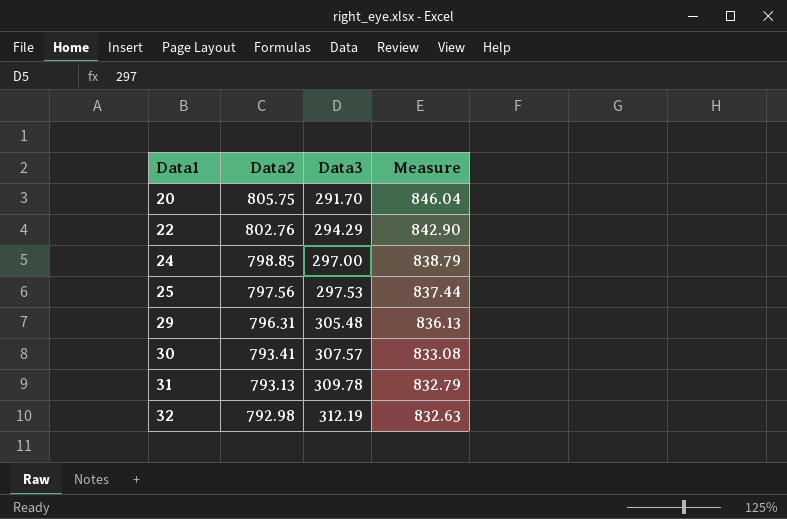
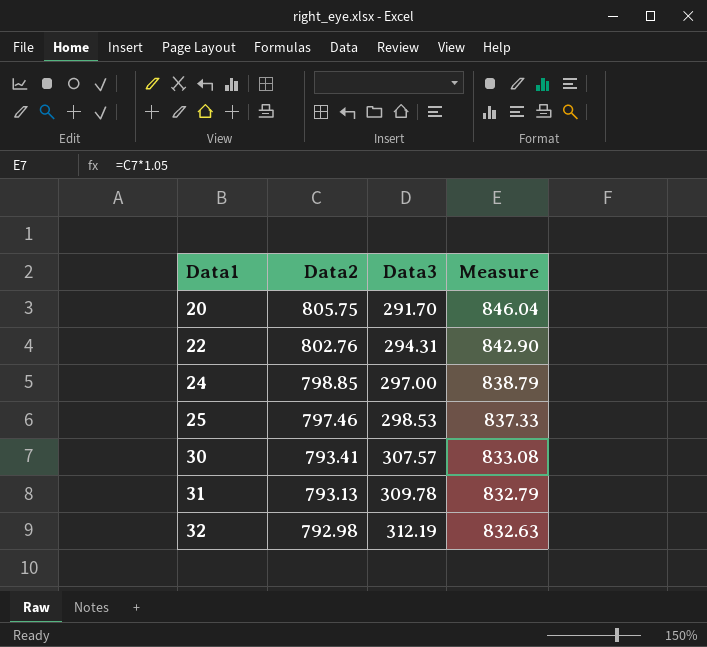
row 29: 796.31 | 305.48 | 836.13 -> none
22 | Data3: 294.29 -> 294.31
25 | Data2: 797.56 -> 797.46
25 | Data3: 297.53 -> 298.53
25 | Measure: 837.44 -> 837.33

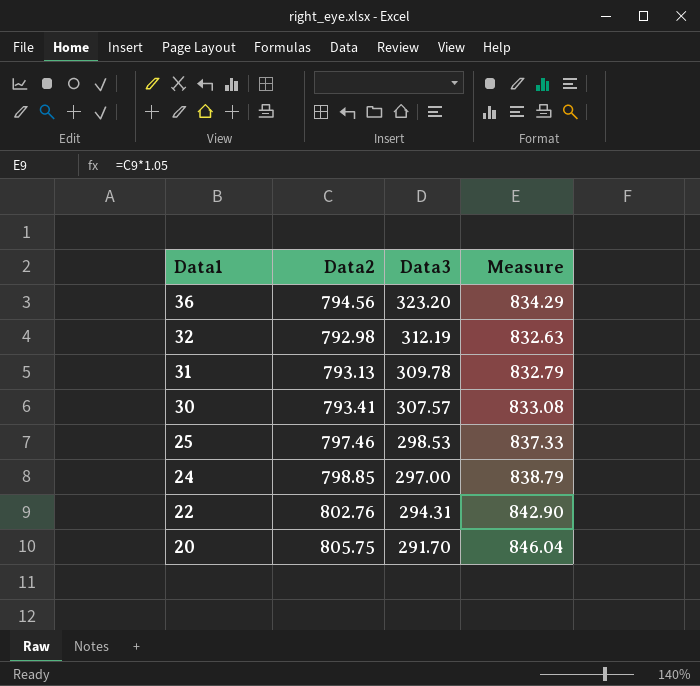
row order: Data1 ascending -> Data1 descending
row 36: none -> 794.56 | 323.20 | 834.29

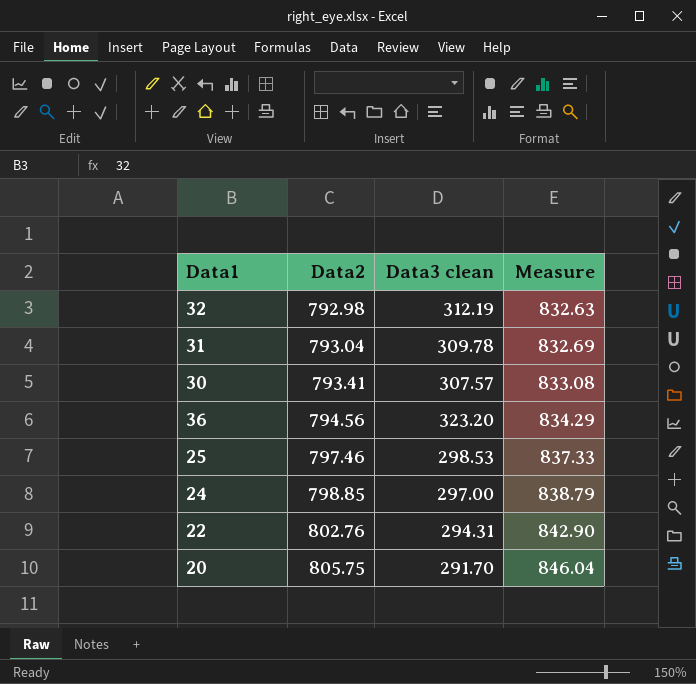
row order: Data1 descending -> Data2 ascending
column name: Data3 -> Data3 clean
31 | Data2: 793.13 -> 793.04
31 | Measure: 832.79 -> 832.69

